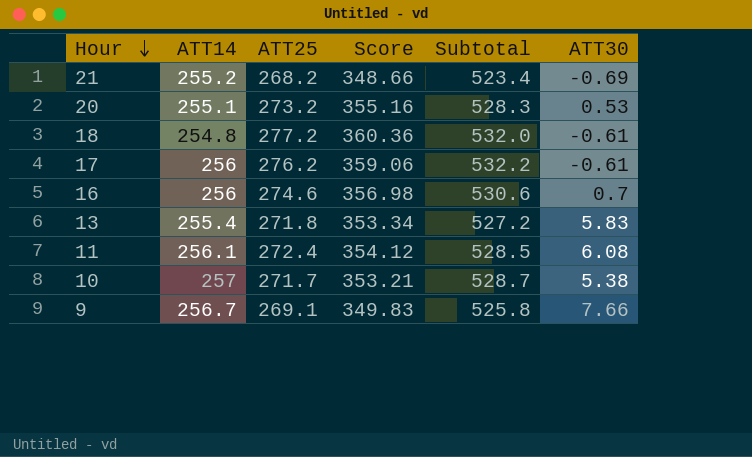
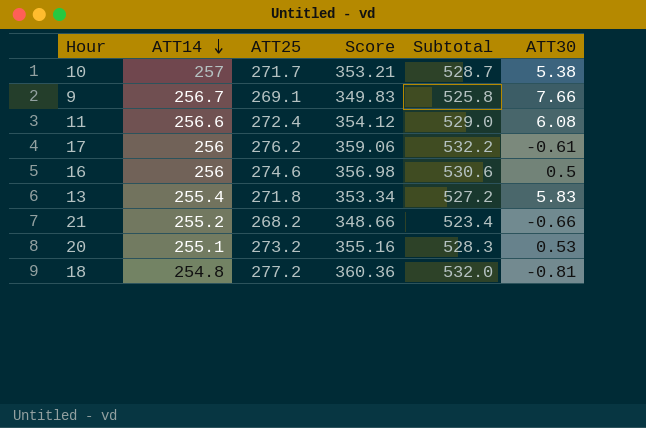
row order: Hour descending -> ATT14 descending
11 | ATT14: 256.1 -> 256.6
11 | Subtotal: 528.5 -> 529.0
16 | ATT30: 0.7 -> 0.5
21 | ATT30: -0.69 -> -0.66
18 | ATT30: -0.61 -> -0.81

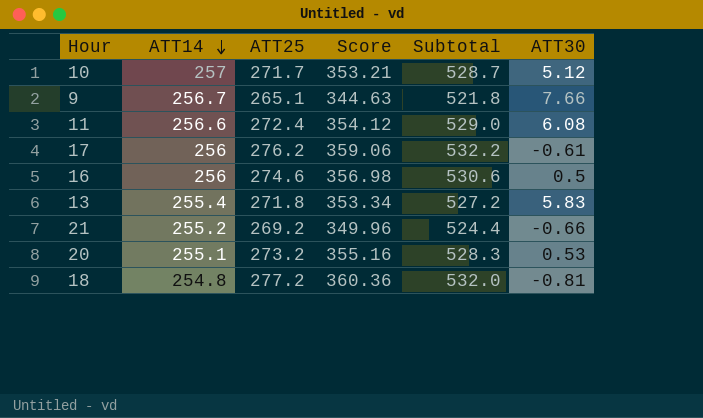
10 | ATT30: 5.38 -> 5.12
9 | ATT25: 269.1 -> 265.1
9 | Score: 349.83 -> 344.63
9 | Subtotal: 525.8 -> 521.8
21 | ATT25: 268.2 -> 269.2
21 | Score: 348.66 -> 349.96
21 | Subtotal: 523.4 -> 524.4

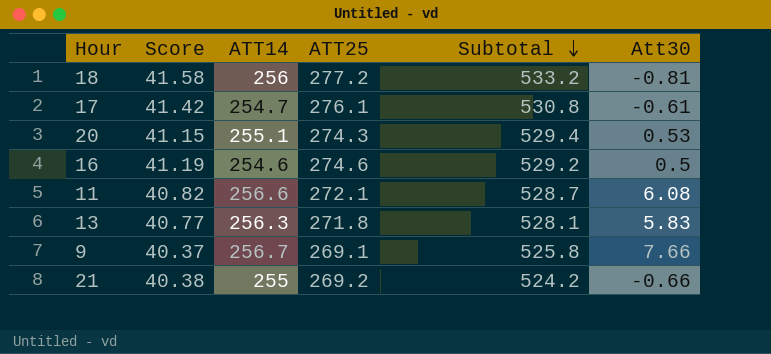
row order: ATT14 descending -> Subtotal descending
column Score | formula: [ATT25] * 1.3 -> [ATT25] * 0.15
column Score | position: 4 -> 2
column name: ATT30 -> Att30
row 10: 257 | 271.7 | 353.21 | 528.7 | 5.12 -> none
18 | ATT14: 254.8 -> 256
18 | Subtotal: 532.0 -> 533.2
17 | ATT14: 256 -> 254.7
17 | ATT25: 276.2 -> 276.1
17 | Subtotal: 532.2 -> 530.8
20 | ATT25: 273.2 -> 274.3
20 | Subtotal: 528.3 -> 529.4
16 | ATT14: 256 -> 254.6
16 | Subtotal: 530.6 -> 529.2
11 | ATT25: 272.4 -> 272.1
11 | Subtotal: 529.0 -> 528.7
13 | ATT14: 255.4 -> 256.3
13 | Subtotal: 527.2 -> 528.1
9 | ATT25: 265.1 -> 269.1
9 | Subtotal: 521.8 -> 525.8
21 | ATT14: 255.2 -> 255
21 | Subtotal: 524.4 -> 524.2

